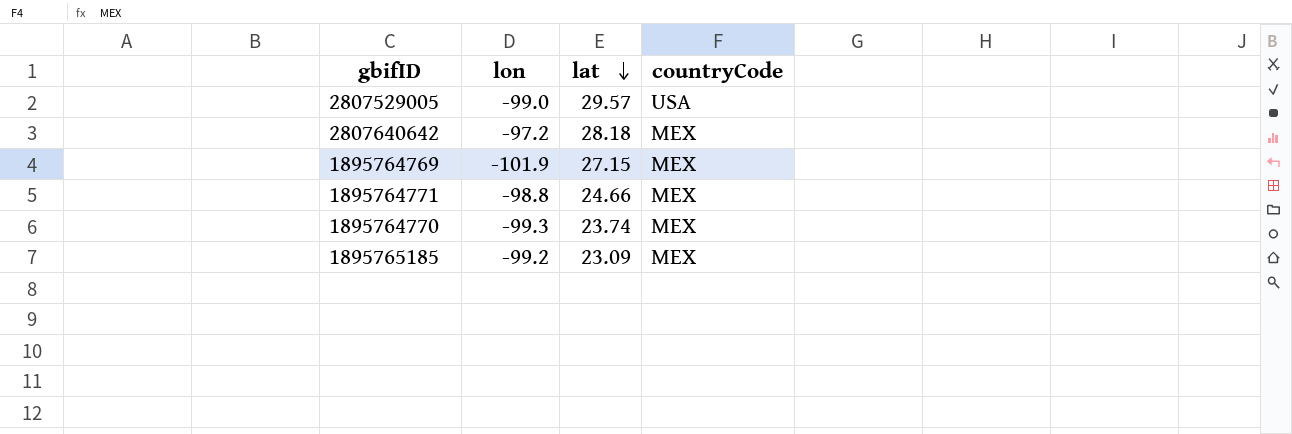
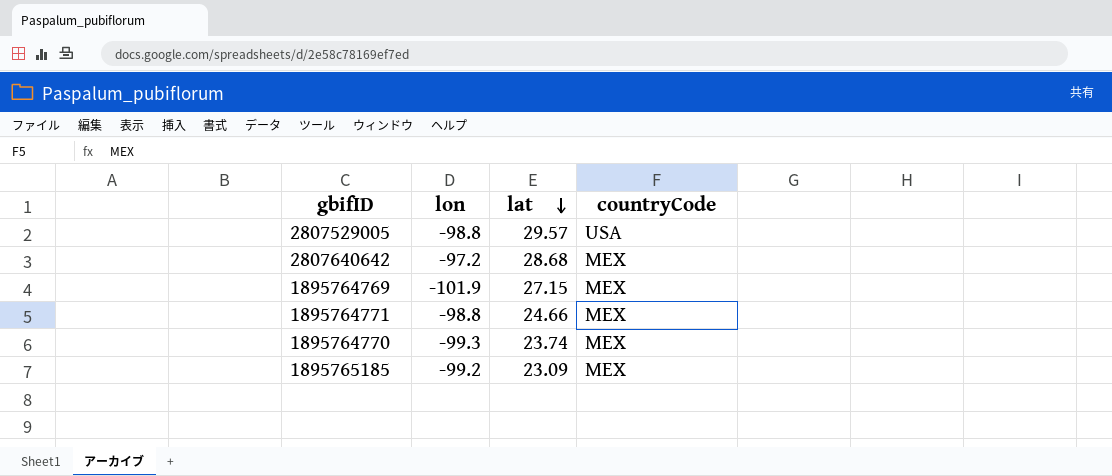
2807529005 | lon: -99.0 -> -98.8
2807640642 | lat: 28.18 -> 28.68

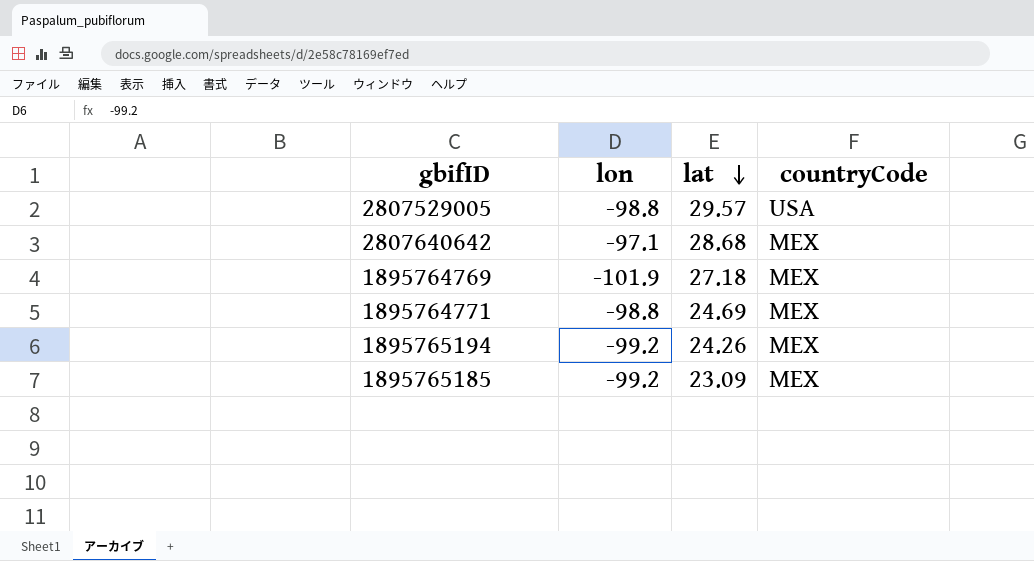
row 1895764770: -99.3 | 23.74 | MEX -> none
2807640642 | lon: -97.2 -> -97.1
1895764769 | lat: 27.15 -> 27.18
1895764771 | lat: 24.66 -> 24.69
row 1895765194: none -> -99.2 | 24.26 | MEX

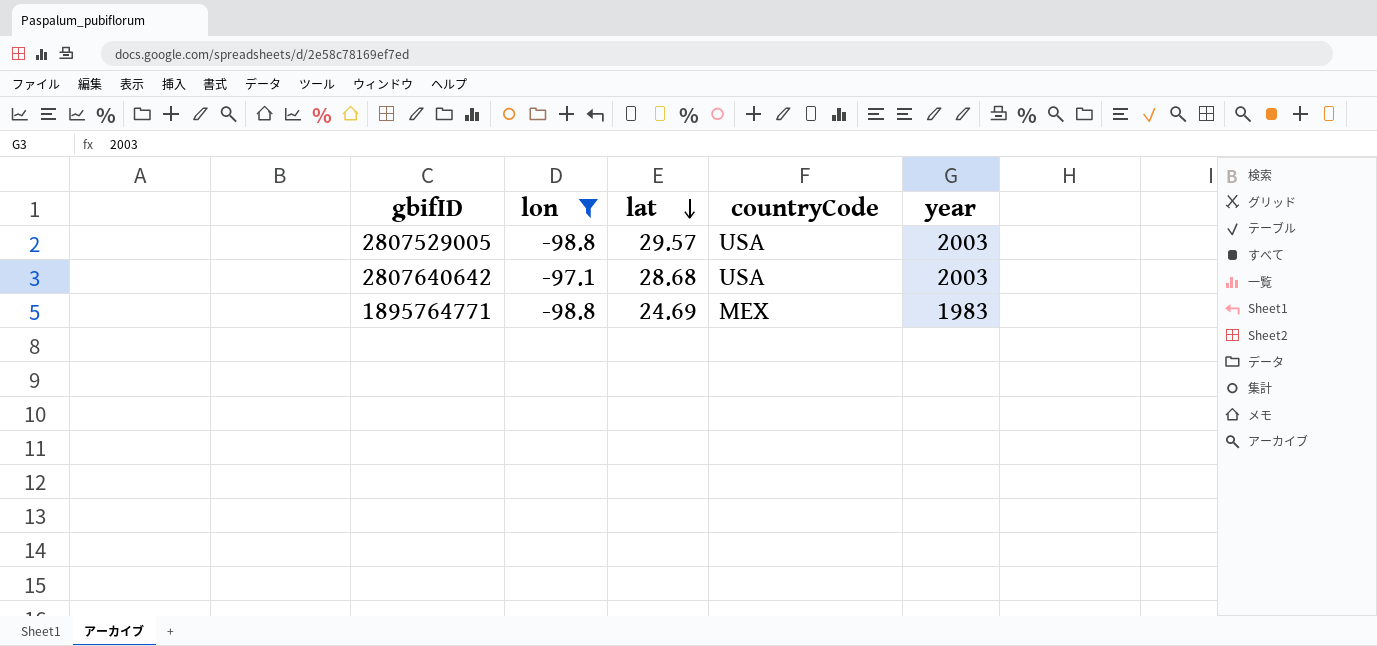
filter: none -> lon >= -98.8
column year | position: none -> 5
2807640642 | countryCode: MEX -> USA

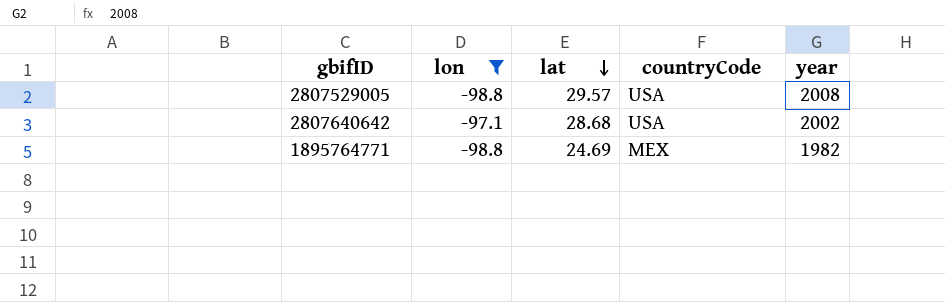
2807529005 | year: 2003 -> 2008
2807640642 | year: 2003 -> 2002
1895764771 | year: 1983 -> 1982

